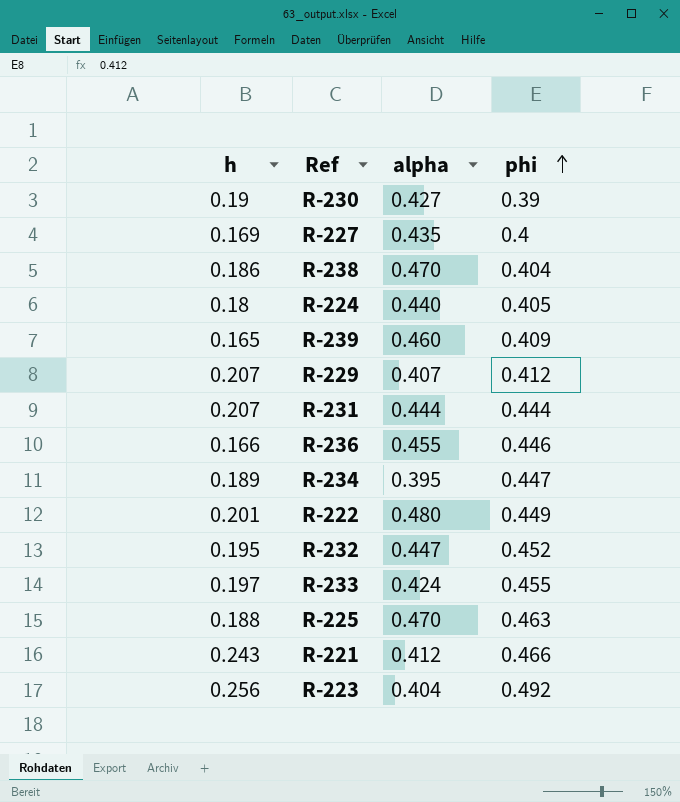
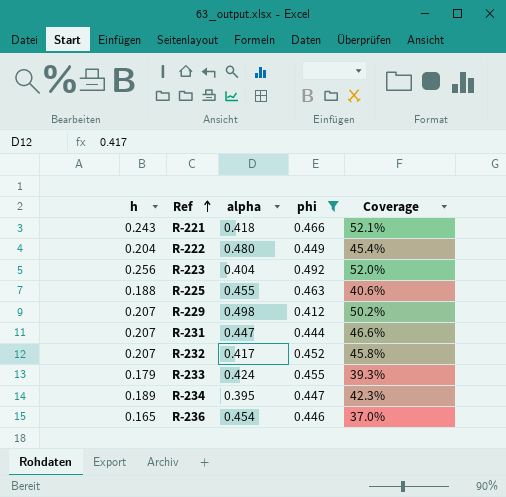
filter: none -> phi >= 0.412
row order: phi ascending -> Ref ascending
column Coverage | formula: none -> [h] / [phi]
R-221 | alpha: 0.412 -> 0.418
R-222 | h: 0.201 -> 0.204
R-225 | alpha: 0.470 -> 0.455
R-229 | alpha: 0.407 -> 0.498
R-231 | alpha: 0.444 -> 0.447
R-232 | h: 0.195 -> 0.207
R-232 | alpha: 0.447 -> 0.417
R-233 | h: 0.197 -> 0.179
R-236 | h: 0.166 -> 0.165
R-236 | alpha: 0.455 -> 0.454

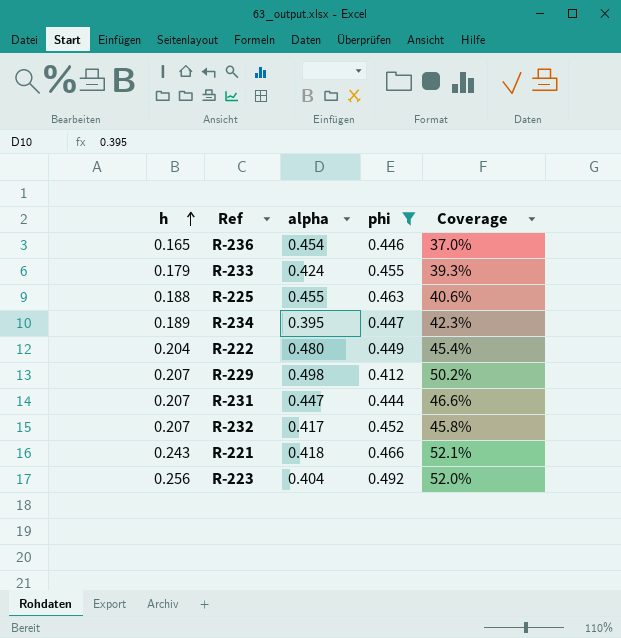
row order: Ref ascending -> h ascending

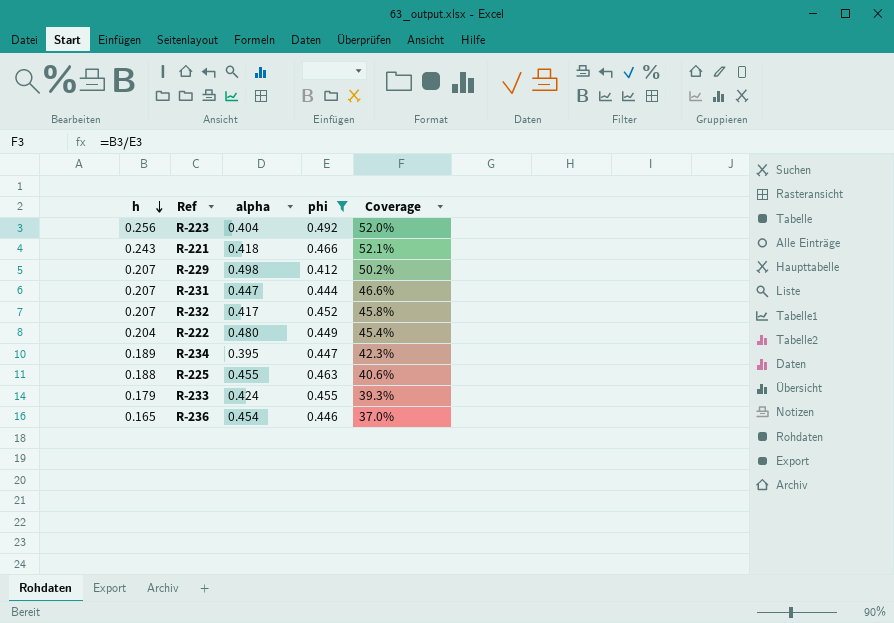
row order: h ascending -> h descending

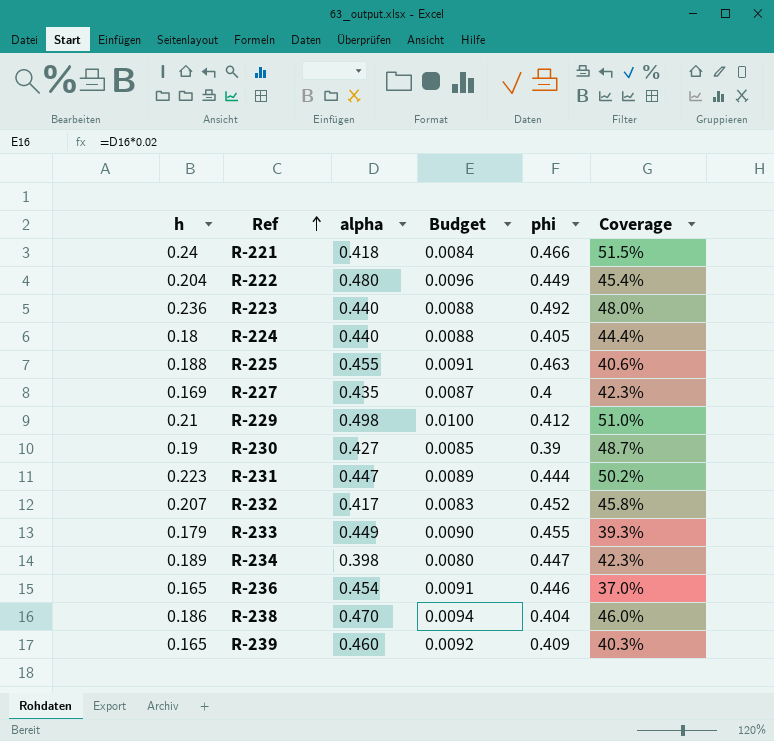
filter: phi >= 0.412 -> none
row order: h descending -> Ref ascending
column Budget | formula: none -> [alpha] * 0.02
R-221 | h: 0.243 -> 0.24
R-221 | Coverage: 52.1% -> 51.5%
R-223 | h: 0.256 -> 0.236
R-223 | alpha: 0.404 -> 0.440
R-223 | Coverage: 52.0% -> 48.0%
R-229 | h: 0.207 -> 0.21
R-229 | Coverage: 50.2% -> 51.0%
R-231 | h: 0.207 -> 0.223
R-231 | Coverage: 46.6% -> 50.2%
R-233 | alpha: 0.424 -> 0.449
R-234 | alpha: 0.395 -> 0.398

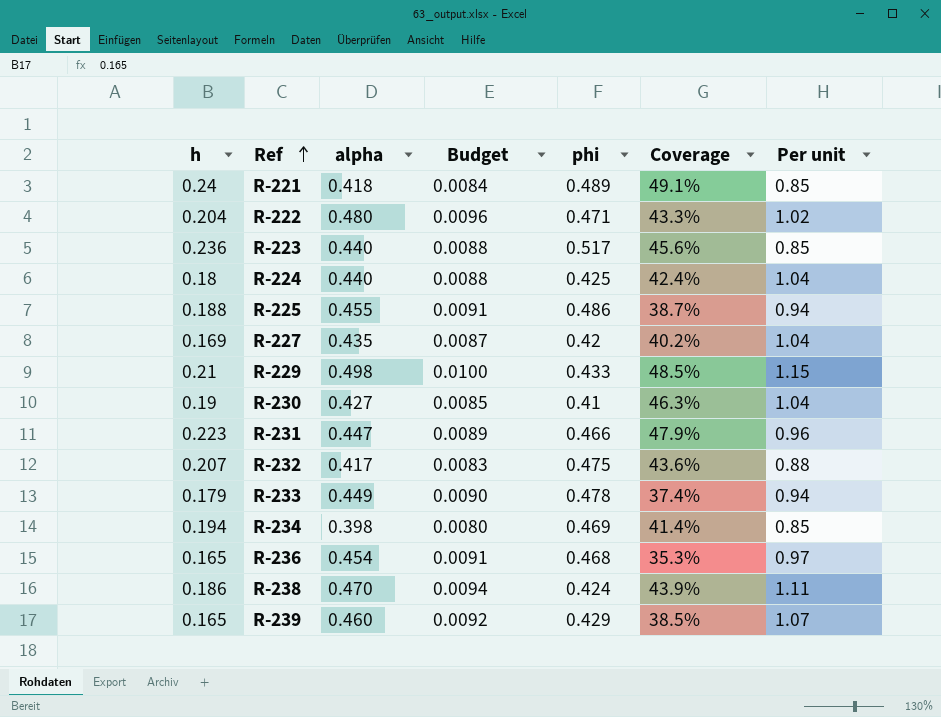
column Per unit | formula: none -> [alpha] / [phi]
R-221 | phi: 0.466 -> 0.489
R-221 | Coverage: 51.5% -> 49.1%
R-222 | phi: 0.449 -> 0.471
R-222 | Coverage: 45.4% -> 43.3%
R-223 | phi: 0.492 -> 0.517
R-223 | Coverage: 48.0% -> 45.6%
R-224 | phi: 0.405 -> 0.425
R-224 | Coverage: 44.4% -> 42.4%
R-225 | phi: 0.463 -> 0.486
R-225 | Coverage: 40.6% -> 38.7%
R-227 | phi: 0.4 -> 0.42
R-227 | Coverage: 42.3% -> 40.2%
R-229 | phi: 0.412 -> 0.433
R-229 | Coverage: 51.0% -> 48.5%
R-230 | phi: 0.39 -> 0.41
R-230 | Coverage: 48.7% -> 46.3%
R-231 | phi: 0.444 -> 0.466
R-231 | Coverage: 50.2% -> 47.9%
R-232 | phi: 0.452 -> 0.475
R-232 | Coverage: 45.8% -> 43.6%
R-233 | phi: 0.455 -> 0.478
R-233 | Coverage: 39.3% -> 37.4%
R-234 | h: 0.189 -> 0.194
R-234 | phi: 0.447 -> 0.469
R-234 | Coverage: 42.3% -> 41.4%
R-236 | phi: 0.446 -> 0.468
R-236 | Coverage: 37.0% -> 35.3%
R-238 | phi: 0.404 -> 0.424
R-238 | Coverage: 46.0% -> 43.9%
R-239 | phi: 0.409 -> 0.429
R-239 | Coverage: 40.3% -> 38.5%

